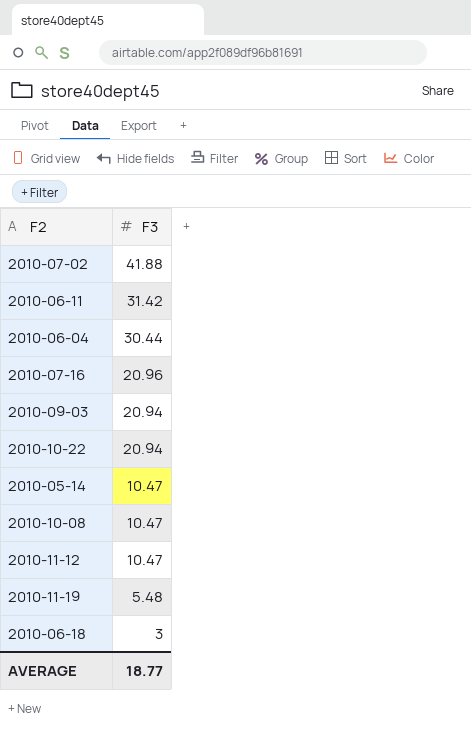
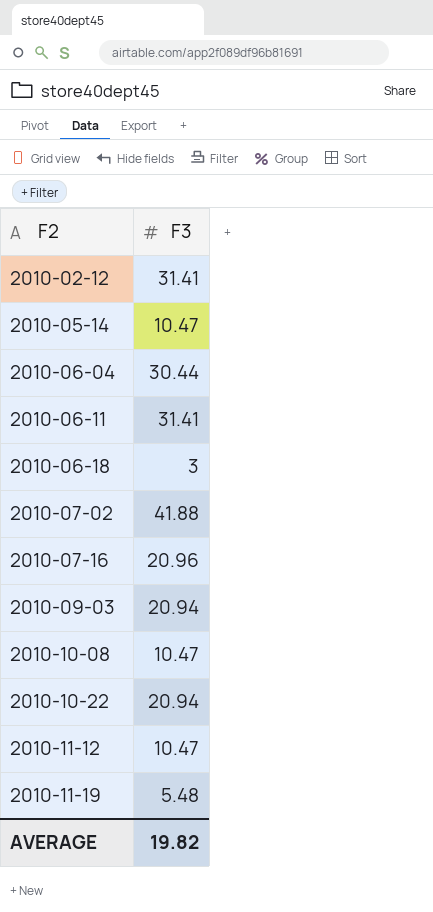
row order: F3 descending -> F2 ascending
row 2010-02-12: none -> 31.41
2010-06-11 | F3: 31.42 -> 31.41
AVERAGE | F3: 18.77 -> 19.82

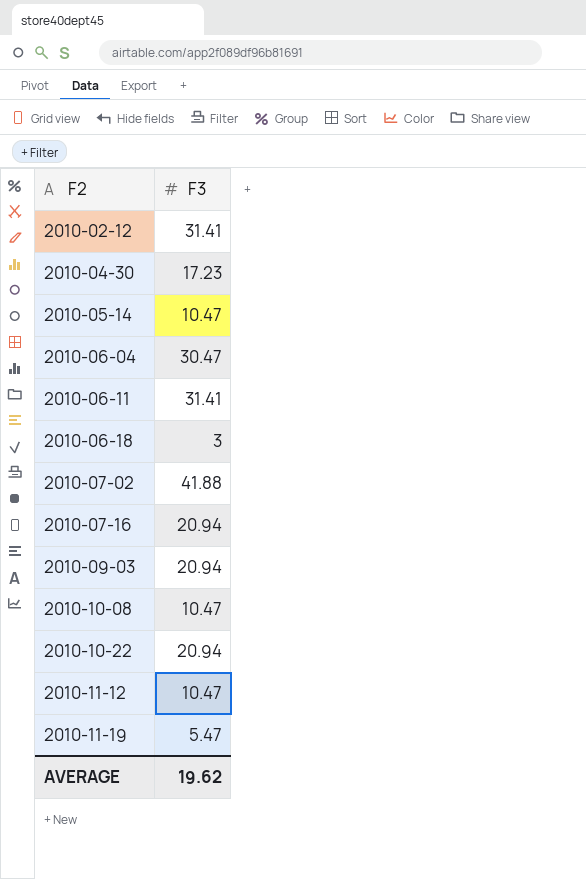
row 2010-04-30: none -> 17.23
2010-06-04 | F3: 30.44 -> 30.47
2010-07-16 | F3: 20.96 -> 20.94
2010-11-19 | F3: 5.48 -> 5.47
AVERAGE | F3: 19.82 -> 19.62

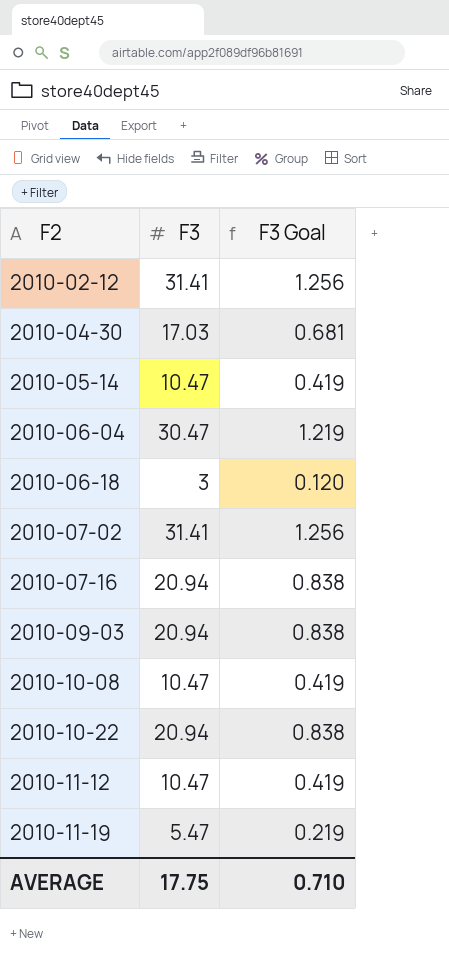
column F3 Goal | formula: none -> [F3] * 0.04
row 2010-06-11: 31.41 -> none
2010-04-30 | F3: 17.23 -> 17.03
2010-07-02 | F3: 41.88 -> 31.41
AVERAGE | F3: 19.62 -> 17.75

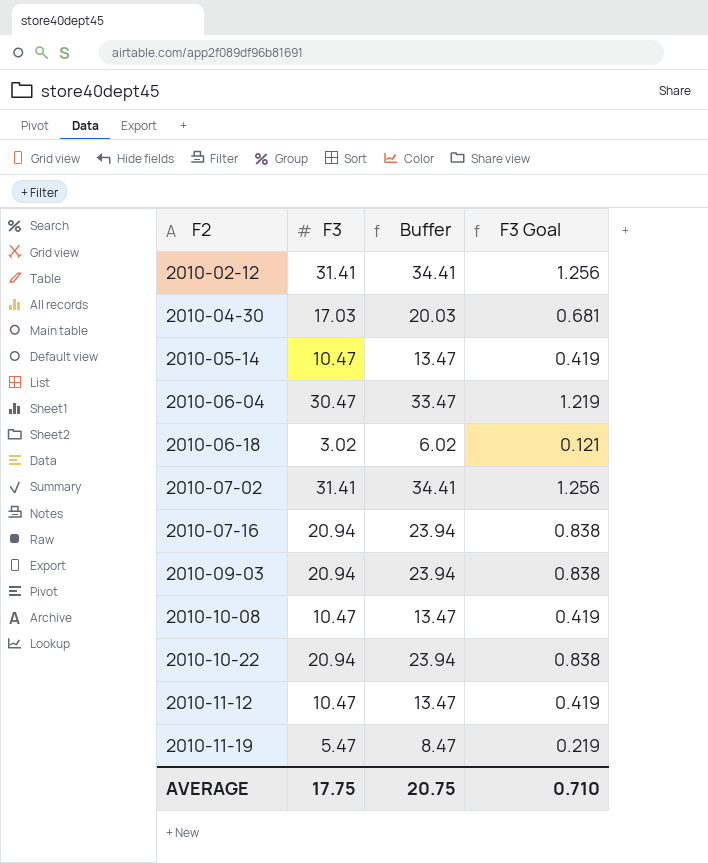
column Buffer | formula: none -> [F3] + 3
2010-06-18 | F3: 3 -> 3.02
2010-06-18 | F3 Goal: 0.120 -> 0.121

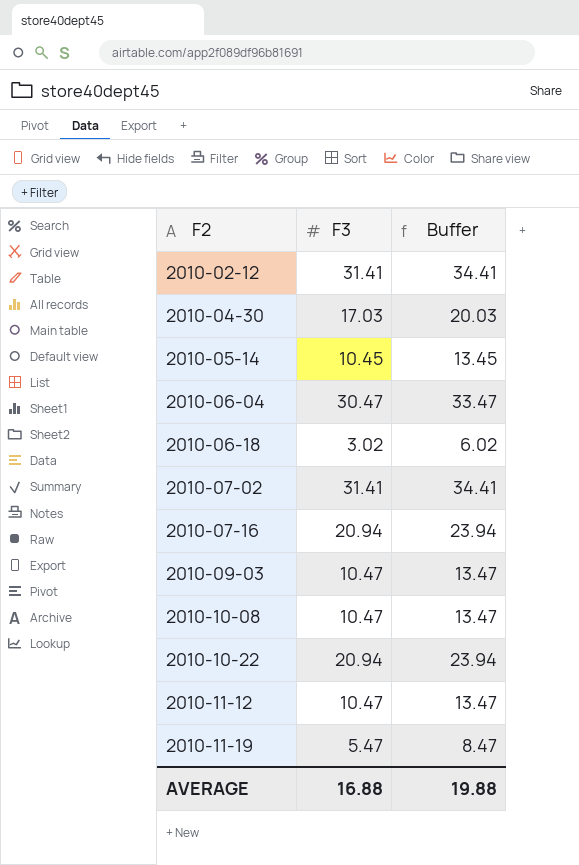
column F3 Goal | formula: [F3] * 0.04 -> none
2010-05-14 | F3: 10.47 -> 10.45
2010-05-14 | Buffer: 13.47 -> 13.45
2010-09-03 | F3: 20.94 -> 10.47
2010-09-03 | Buffer: 23.94 -> 13.47
AVERAGE | F3: 17.75 -> 16.88
AVERAGE | Buffer: 20.75 -> 19.88

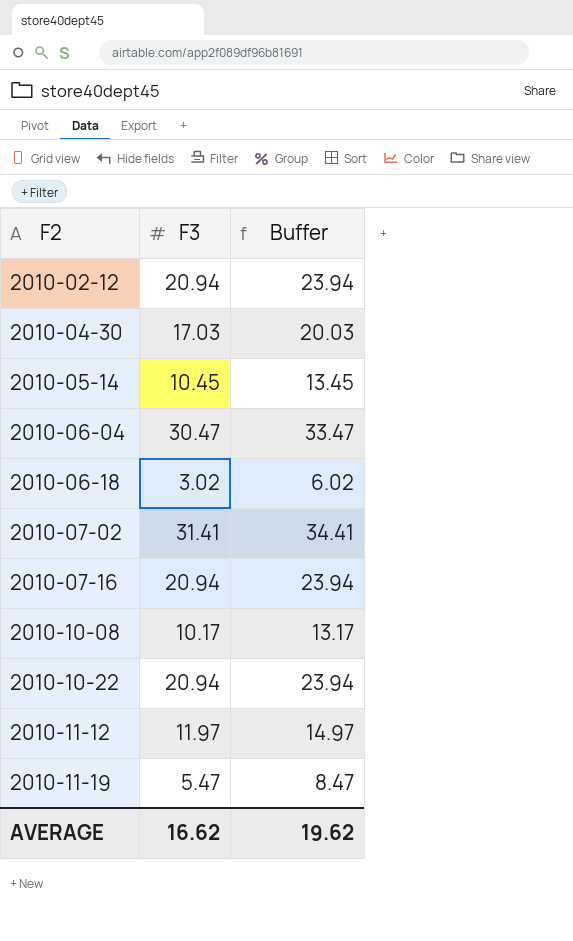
row 2010-09-03: 10.47 | 13.47 -> none
2010-02-12 | F3: 31.41 -> 20.94
2010-02-12 | Buffer: 34.41 -> 23.94
2010-10-08 | F3: 10.47 -> 10.17
2010-10-08 | Buffer: 13.47 -> 13.17
2010-11-12 | F3: 10.47 -> 11.97
2010-11-12 | Buffer: 13.47 -> 14.97
AVERAGE | F3: 16.88 -> 16.62
AVERAGE | Buffer: 19.88 -> 19.62

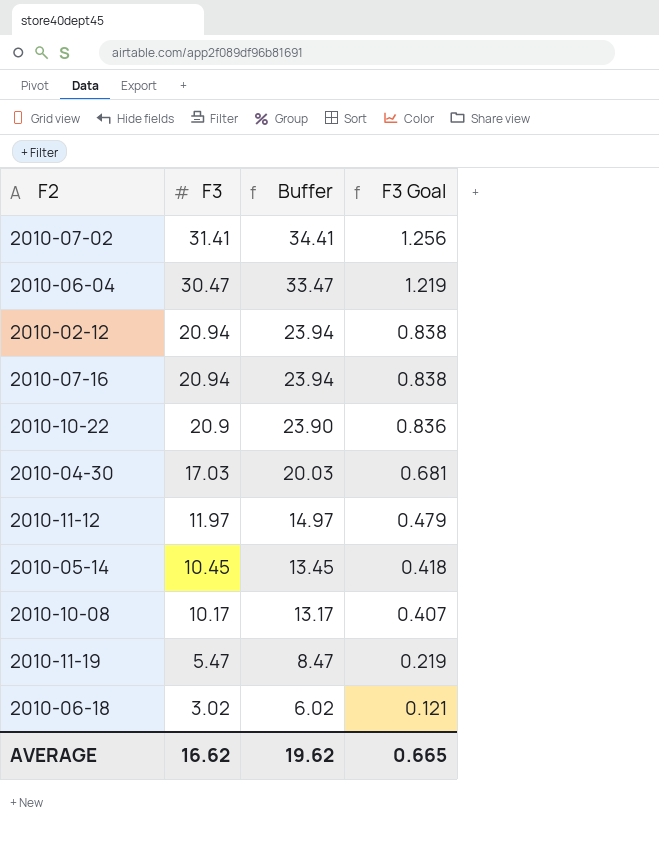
row order: F2 ascending -> F3 descending
column F3 Goal | formula: none -> [F3] * 0.04
2010-10-22 | F3: 20.94 -> 20.9
2010-10-22 | Buffer: 23.94 -> 23.90

